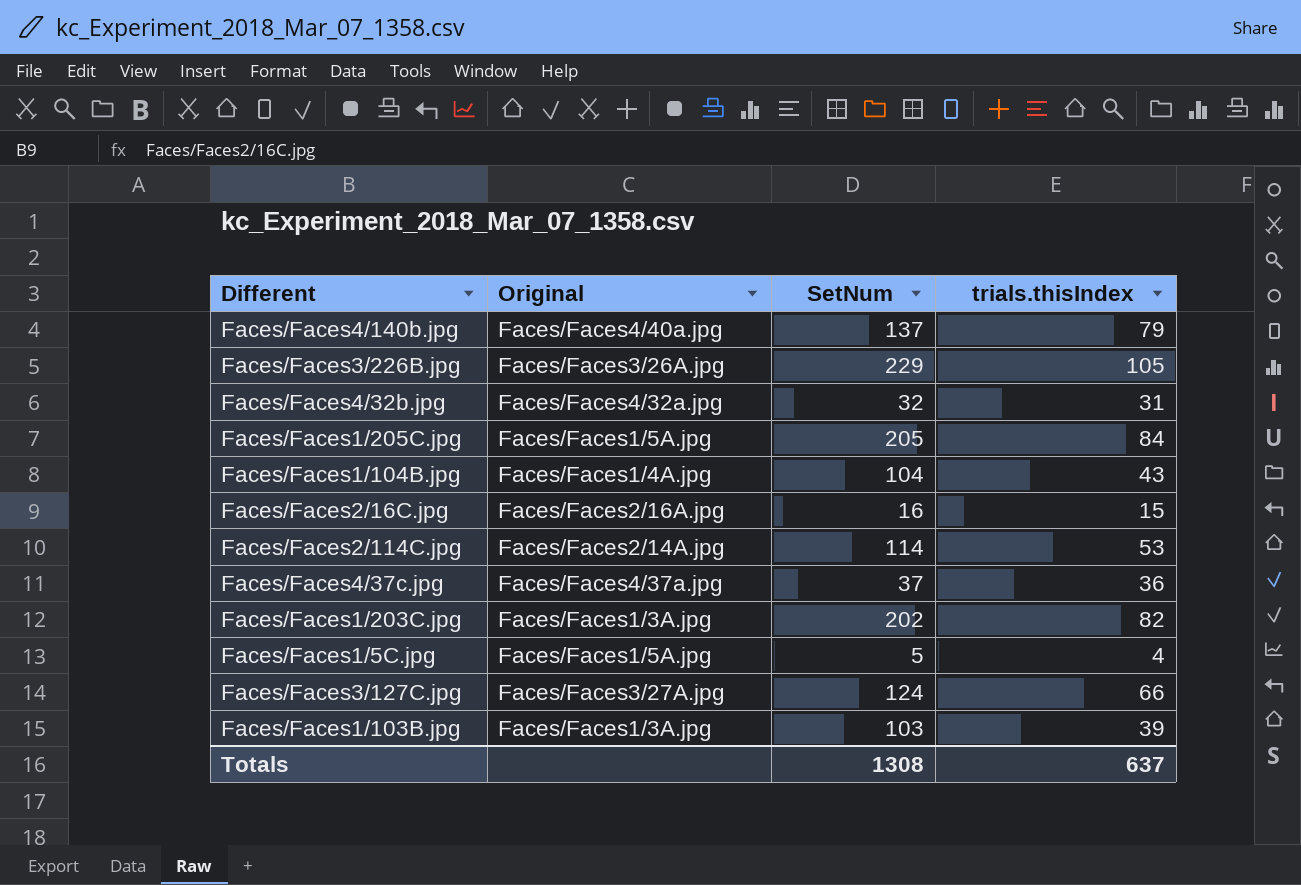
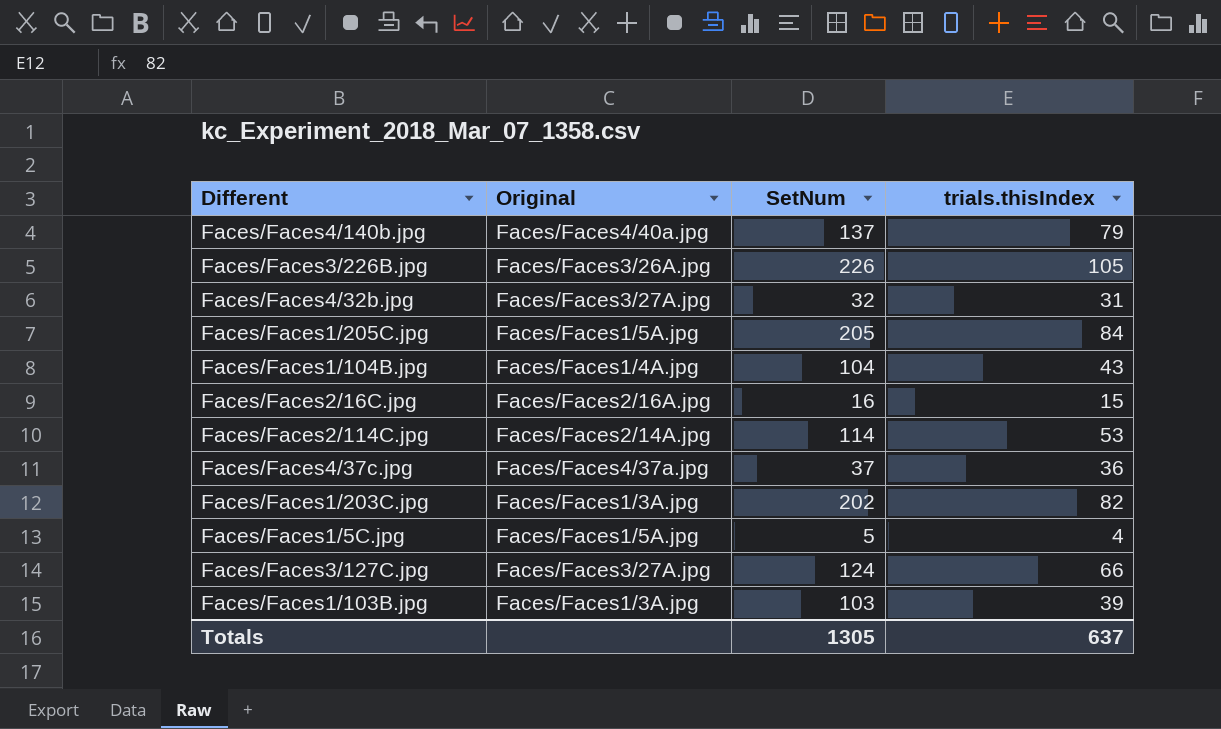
Faces/Faces3/226B.jpg | SetNum: 229 -> 226
Faces/Faces4/32b.jpg | Original: Faces/Faces4/32a.jpg -> Faces/Faces3/27A.jpg
Totals | SetNum: 1308 -> 1305

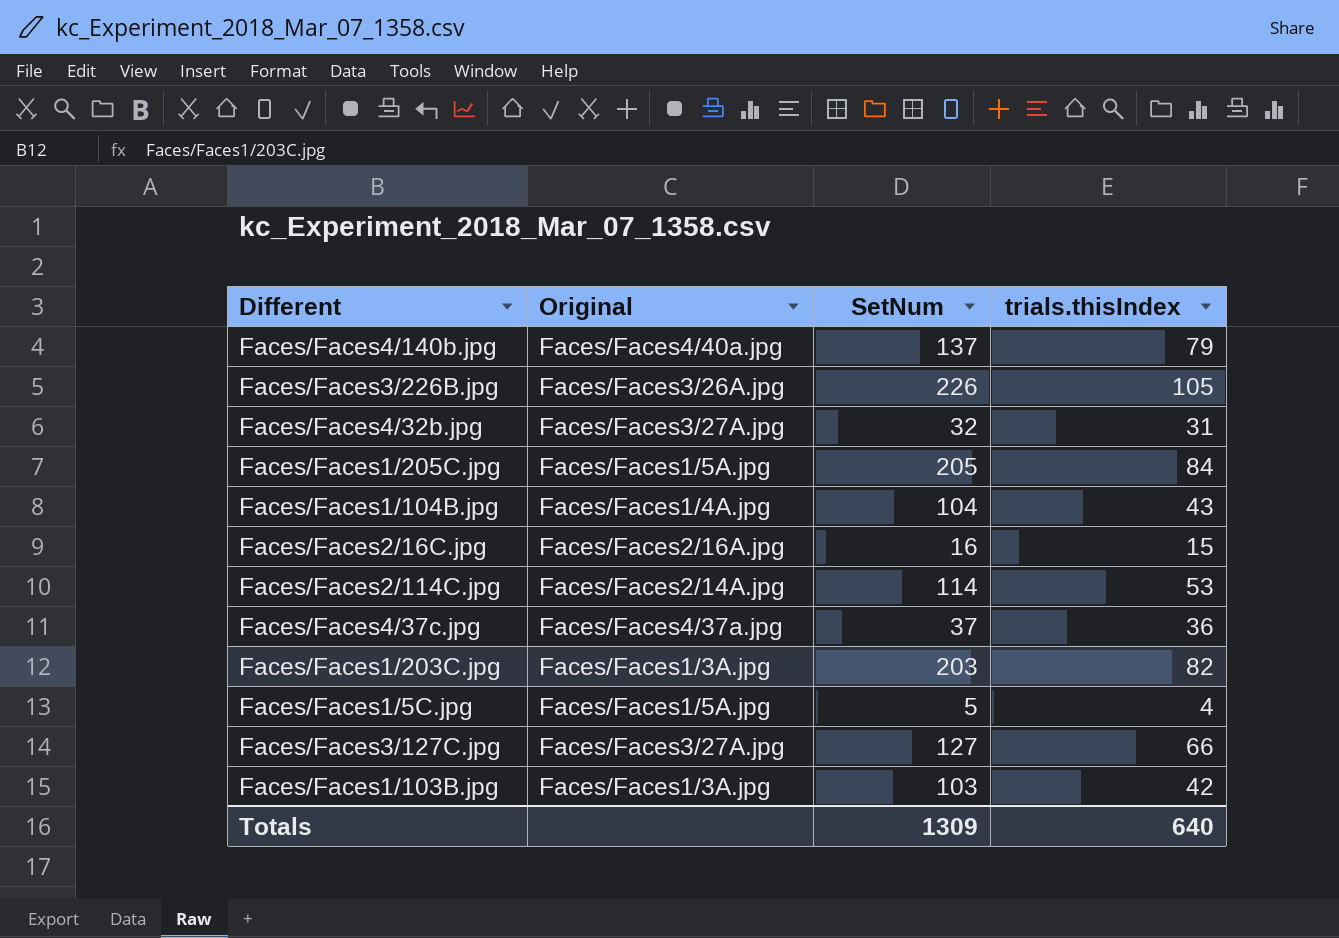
Faces/Faces1/203C.jpg | SetNum: 202 -> 203
Faces/Faces3/127C.jpg | SetNum: 124 -> 127
Faces/Faces1/103B.jpg | trials.thisIndex: 39 -> 42
Totals | SetNum: 1305 -> 1309
Totals | trials.thisIndex: 637 -> 640

